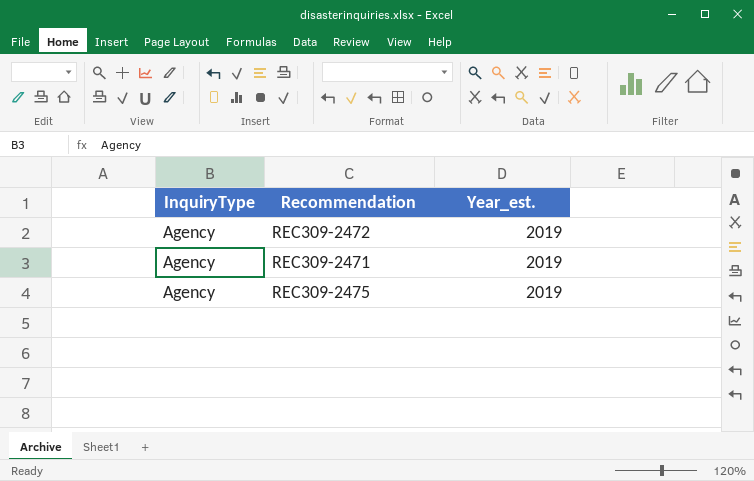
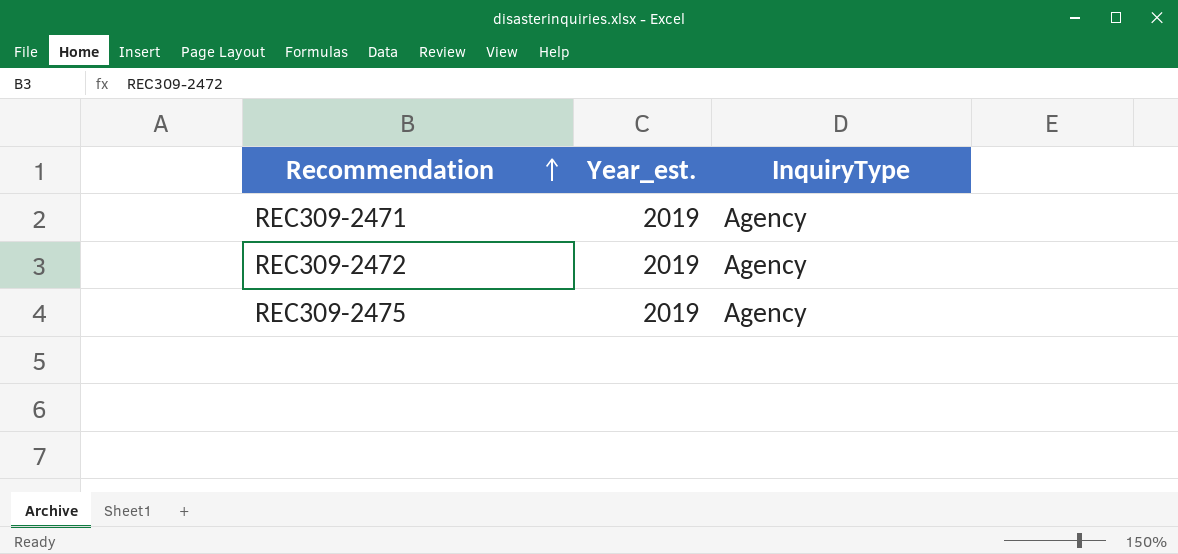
row order: none -> Recommendation ascending
column InquiryType | position: 1 -> 3

